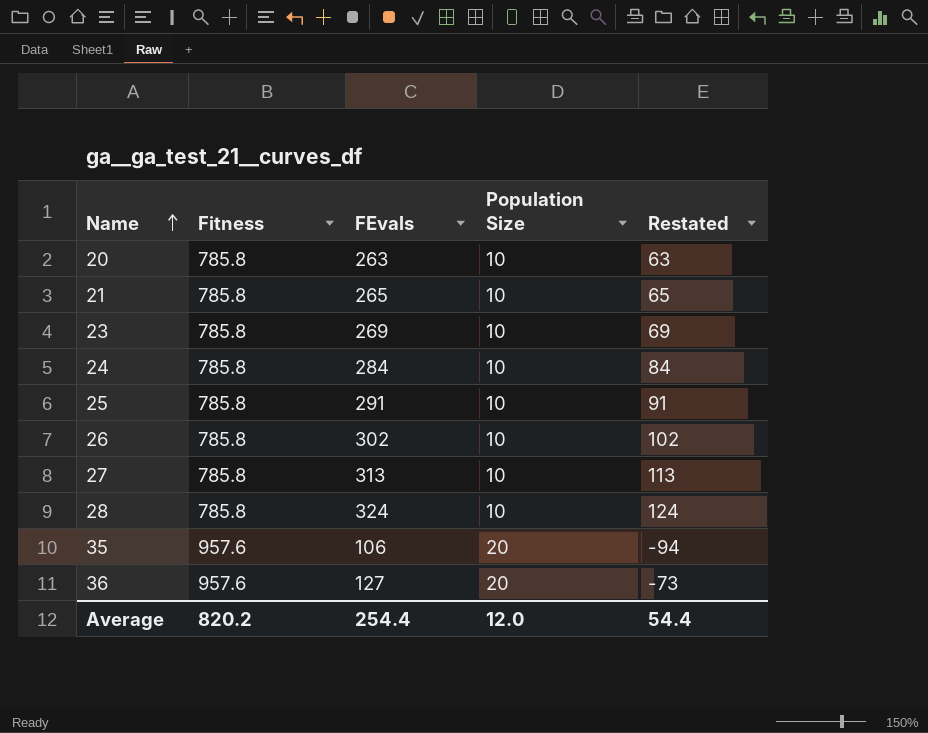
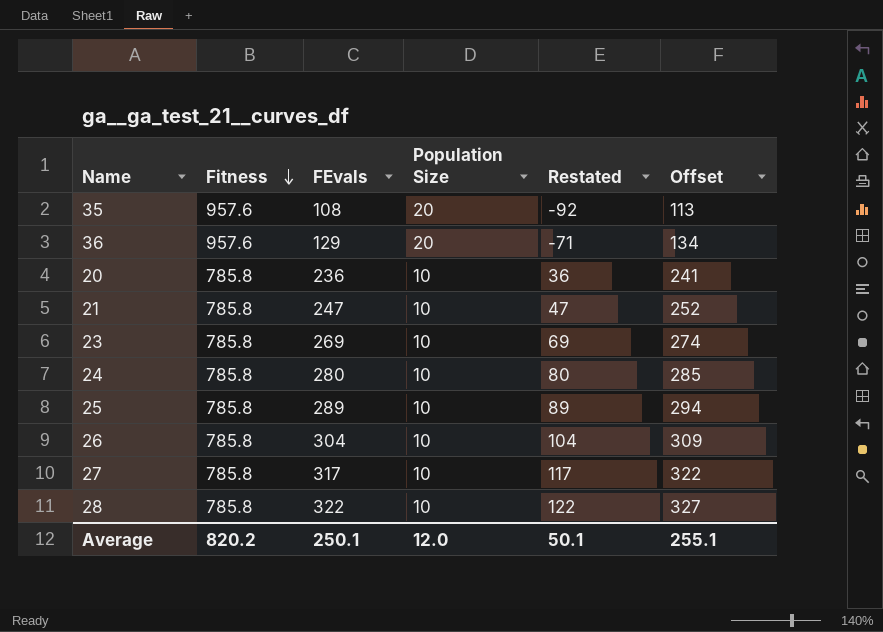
row order: Name ascending -> Fitness descending
column Offset | formula: none -> [FEvals] + 5
35 | FEvals: 106 -> 108
35 | Restated: -94 -> -92
36 | FEvals: 127 -> 129
36 | Restated: -73 -> -71
20 | FEvals: 263 -> 236
20 | Restated: 63 -> 36
21 | FEvals: 265 -> 247
21 | Restated: 65 -> 47
24 | FEvals: 284 -> 280
24 | Restated: 84 -> 80
25 | FEvals: 291 -> 289
25 | Restated: 91 -> 89
26 | FEvals: 302 -> 304
26 | Restated: 102 -> 104
27 | FEvals: 313 -> 317
27 | Restated: 113 -> 117
28 | FEvals: 324 -> 322
28 | Restated: 124 -> 122
Average | FEvals: 254.4 -> 250.1
Average | Restated: 54.4 -> 50.1

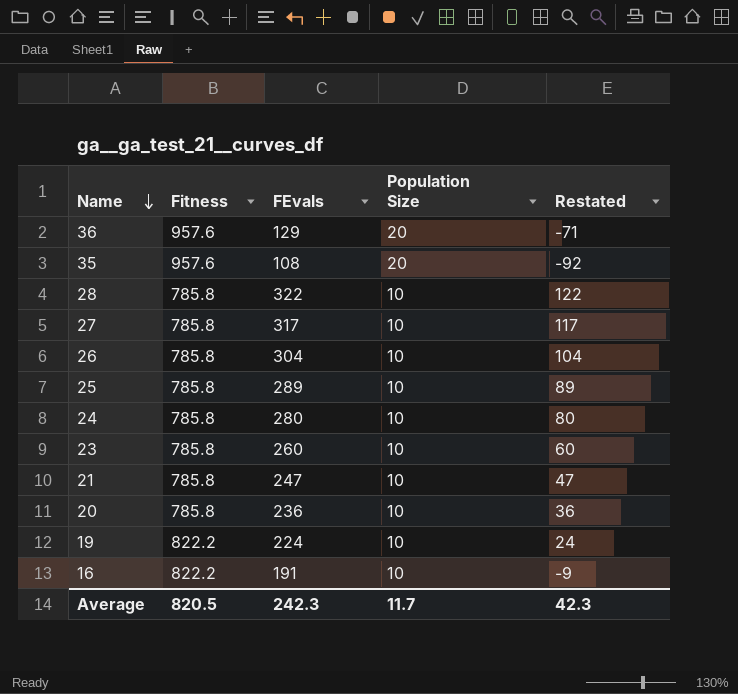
row order: Fitness descending -> Name descending
column Offset | formula: [FEvals] + 5 -> none
23 | FEvals: 269 -> 260
23 | Restated: 69 -> 60
row 19: none -> 822.2 | 224 | 10 | 24
row 16: none -> 822.2 | 191 | 10 | -9
Average | Fitness: 820.2 -> 820.5
Average | FEvals: 250.1 -> 242.3
Average | Population Size: 12.0 -> 11.7
Average | Restated: 50.1 -> 42.3

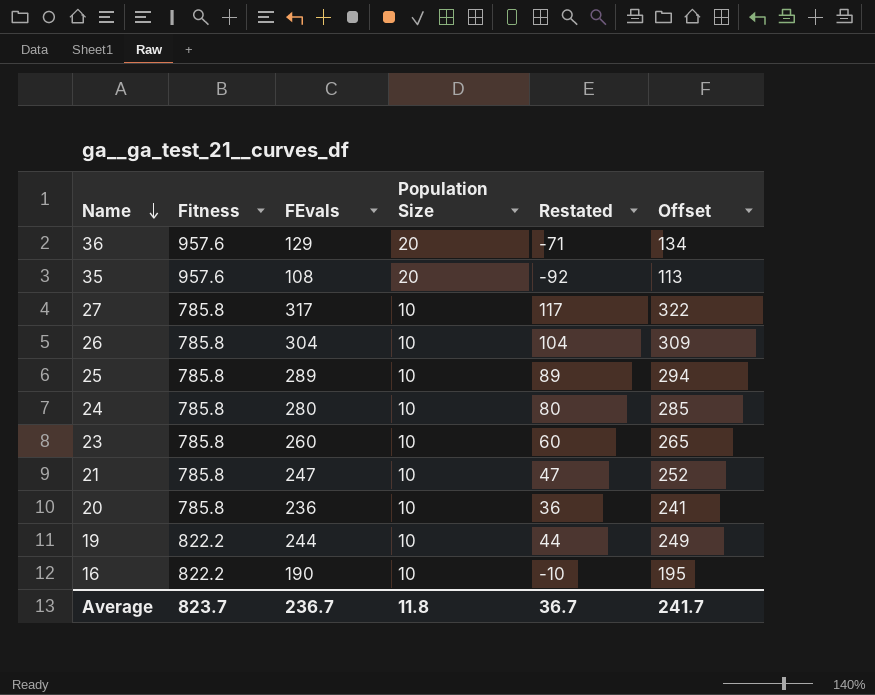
column Offset | formula: none -> [FEvals] + 5
row 28: 785.8 | 322 | 10 | 122 -> none
19 | FEvals: 224 -> 244
19 | Restated: 24 -> 44
16 | FEvals: 191 -> 190
16 | Restated: -9 -> -10
Average | Fitness: 820.5 -> 823.7
Average | FEvals: 242.3 -> 236.7
Average | Population Size: 11.7 -> 11.8
Average | Restated: 42.3 -> 36.7

